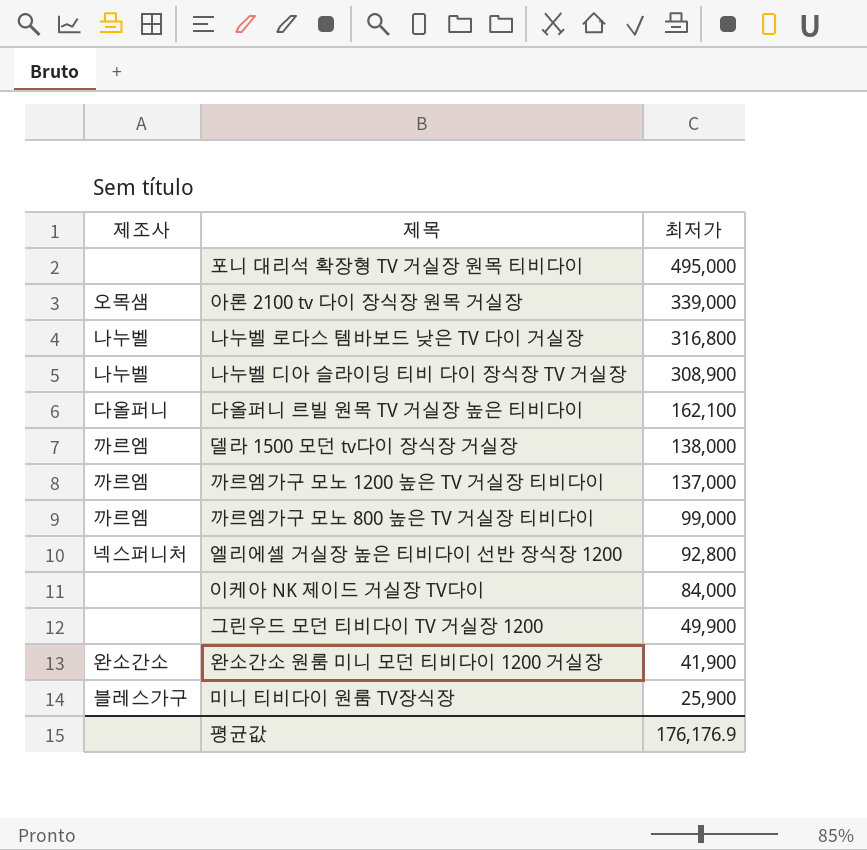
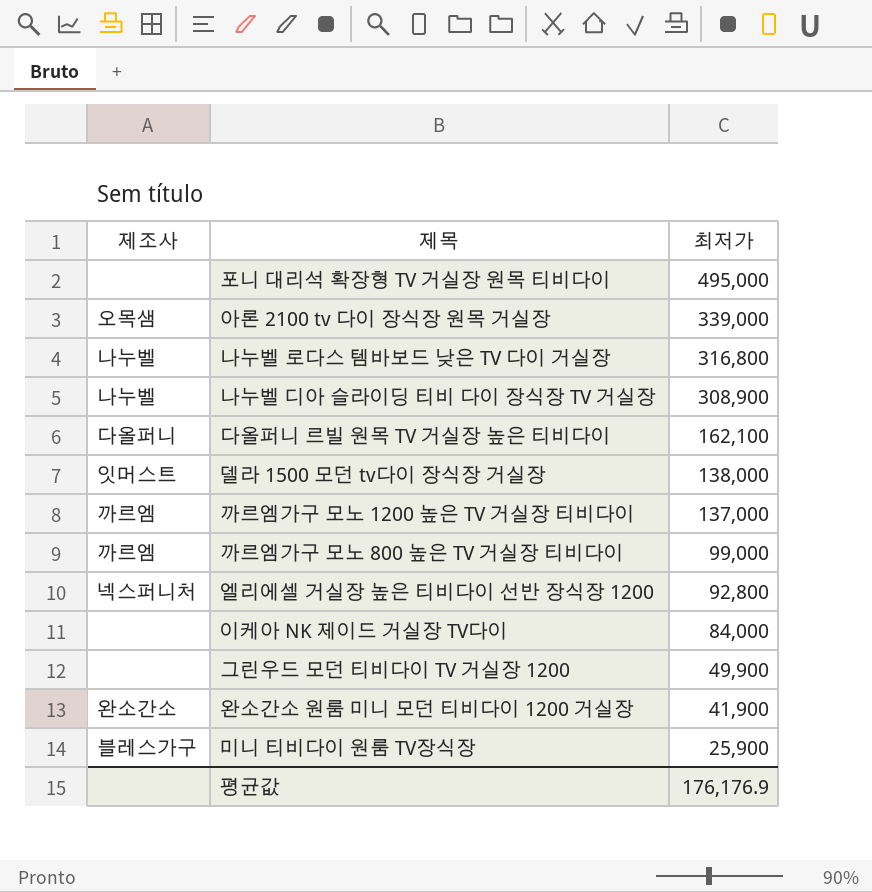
델라 1500 모던 tv다이 장식장 거실장 | 제조사: 까르엠 -> 잇머스트

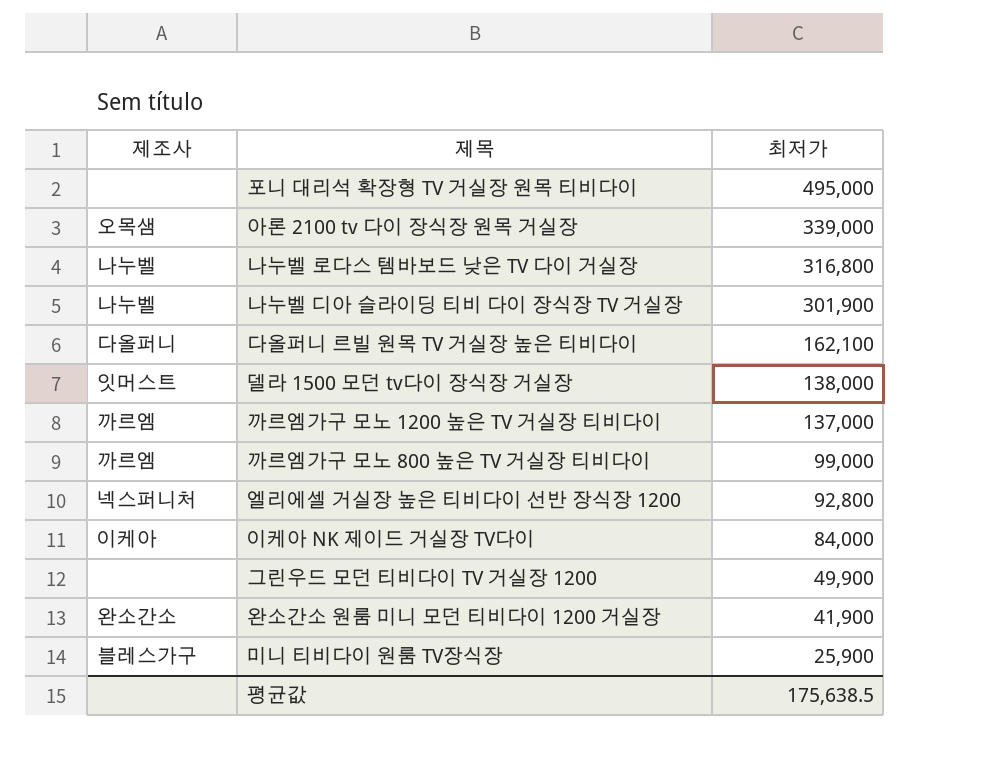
나누벨 디아 슬라이딩 티비 다이 장식장 TV 거실장 | 최저가: 308,900 -> 301,900
이케아 NK 제이드 거실장 TV다이 | 제조사: none -> 이케아
평균값 | 최저가: 176,176.9 -> 175,638.5

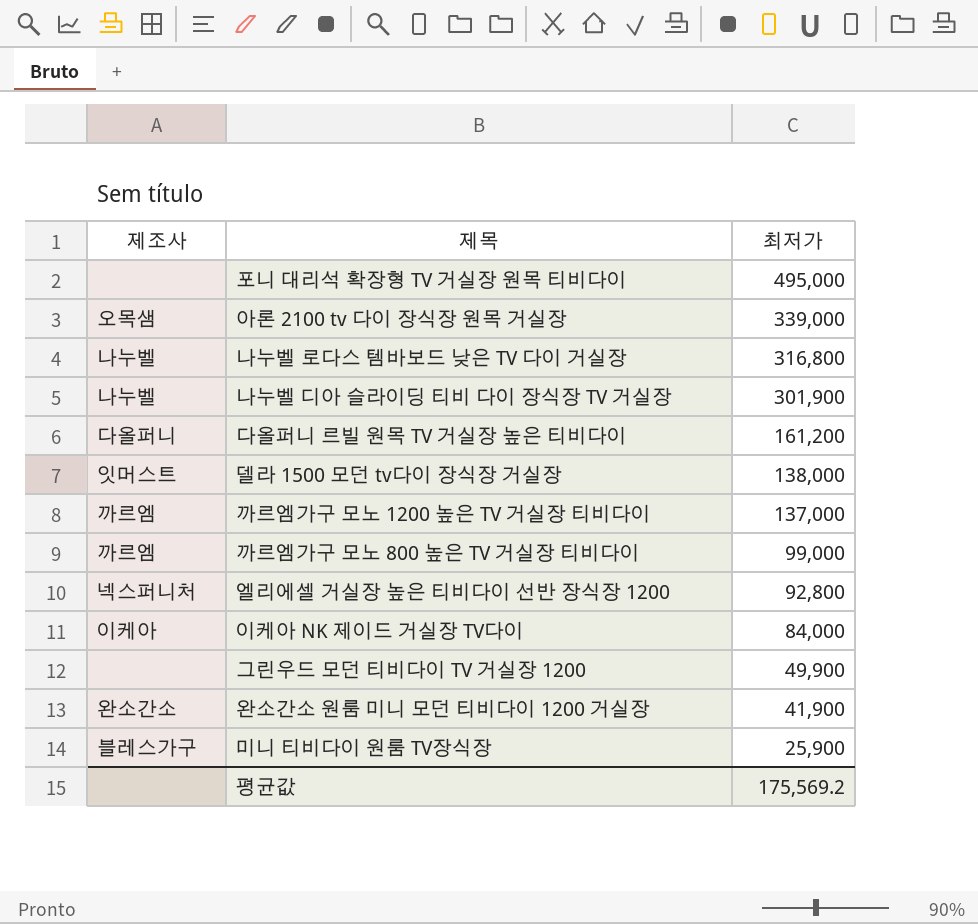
다올퍼니 르빌 원목 TV 거실장 높은 티비다이 | 최저가: 162,100 -> 161,200
평균값 | 최저가: 175,638.5 -> 175,569.2

